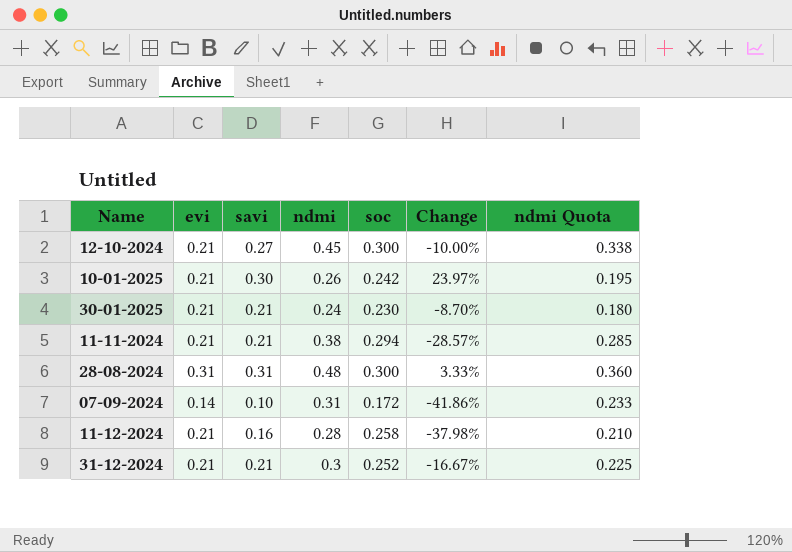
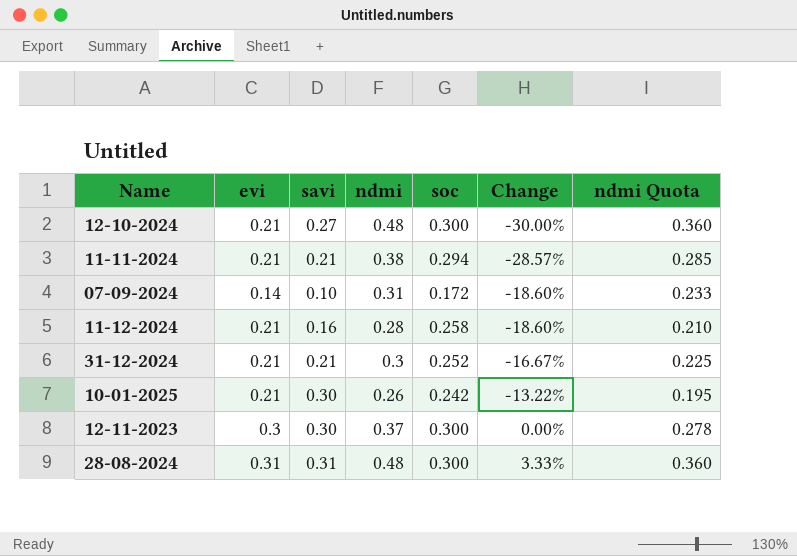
row order: none -> Change ascending
column Change | formula: ([savi] - [soc]) / [soc] -> ([evi] - [soc]) / [soc]
row 30-01-2025: 0.21 | 0.21 | 0.24 | 0.230 | -8.70% | 0.180 -> none
12-10-2024 | ndmi: 0.45 -> 0.48
12-10-2024 | ndmi Quota: 0.338 -> 0.360
row 12-11-2023: none -> 0.3 | 0.30 | 0.37 | 0.300 | 0.00% | 0.278

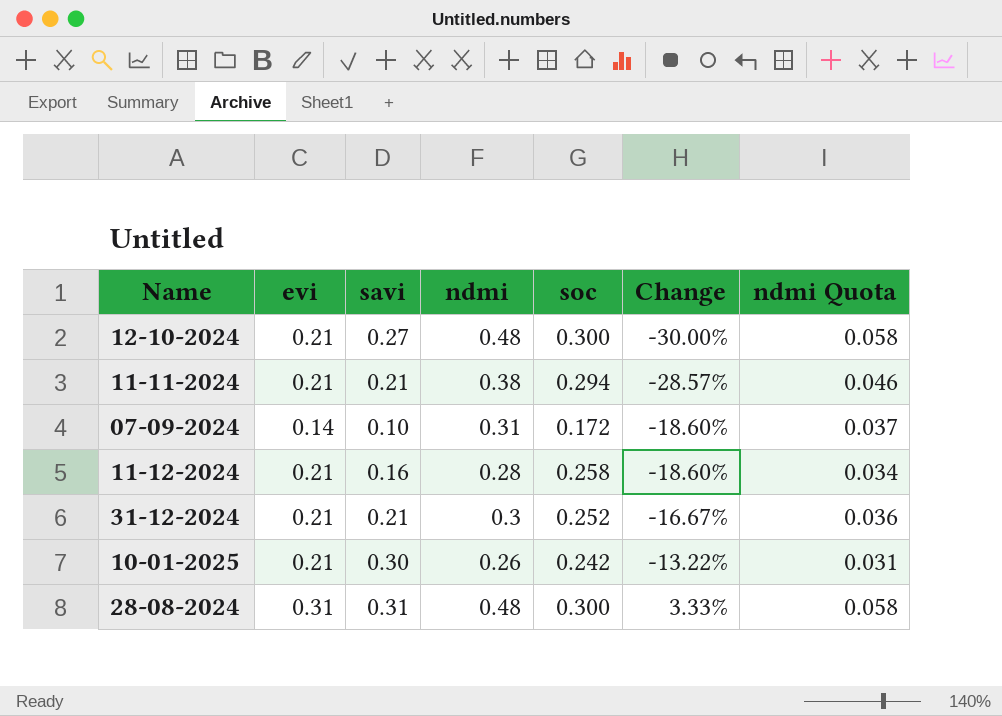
column ndmi Quota | formula: [ndmi] * 0.75 -> [ndmi] * 0.12
row 12-11-2023: 0.3 | 0.30 | 0.37 | 0.300 | 0.00% | 0.278 -> none

